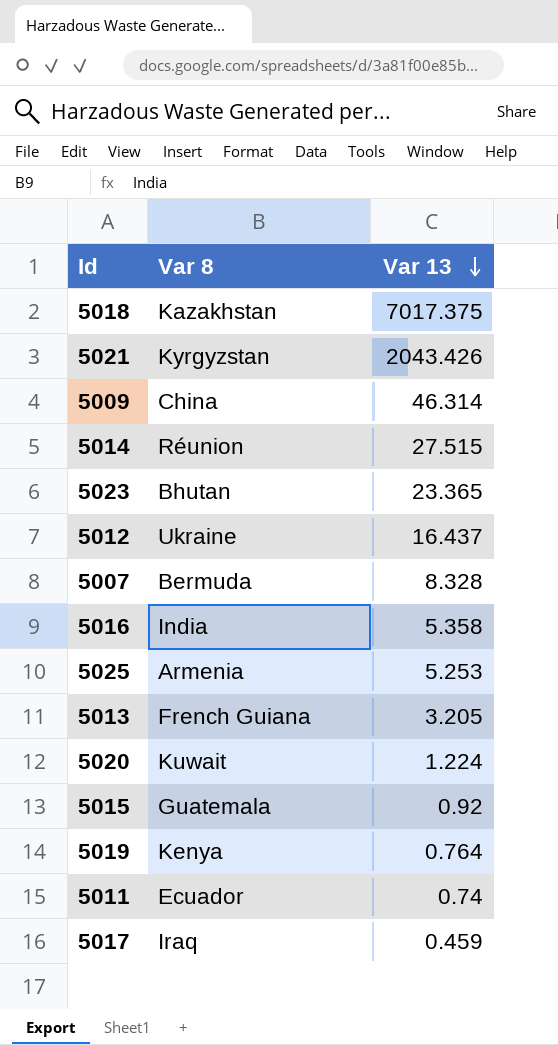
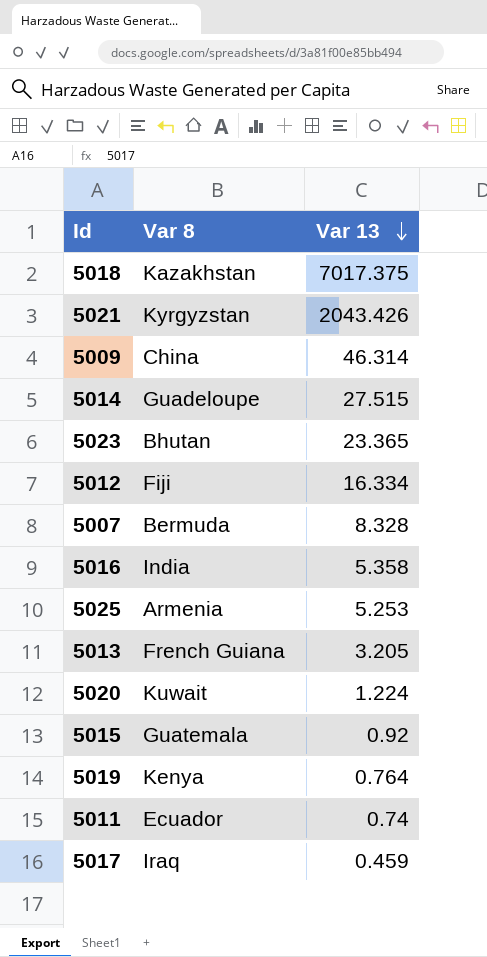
5014 | Var 8: Réunion -> Guadeloupe
5012 | Var 8: Ukraine -> Fiji
5012 | Var 13: 16.437 -> 16.334

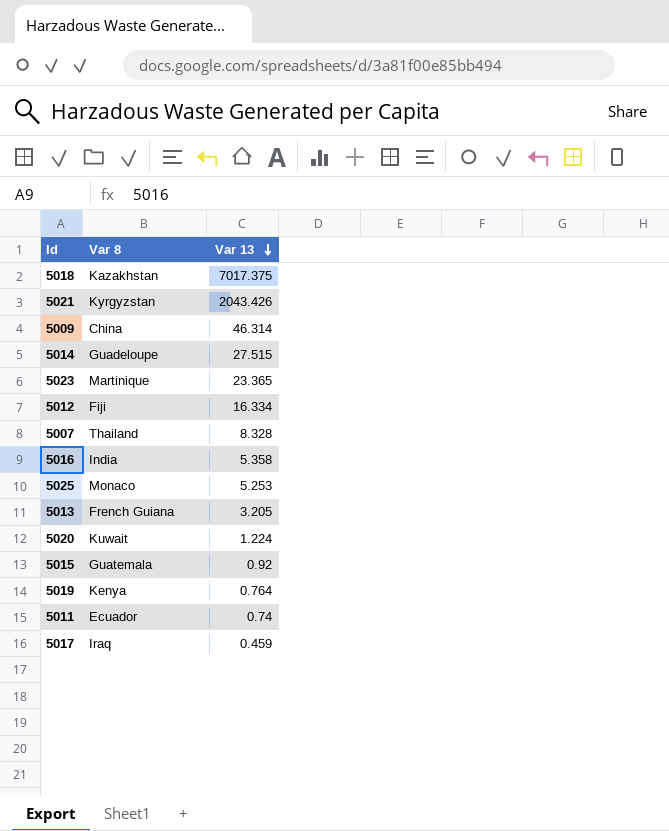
5023 | Var 8: Bhutan -> Martinique
5007 | Var 8: Bermuda -> Thailand
5025 | Var 8: Armenia -> Monaco

